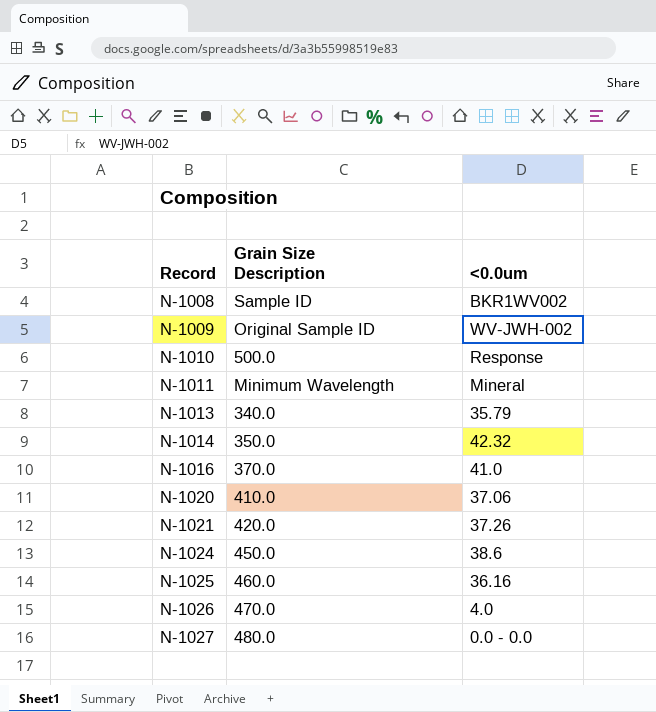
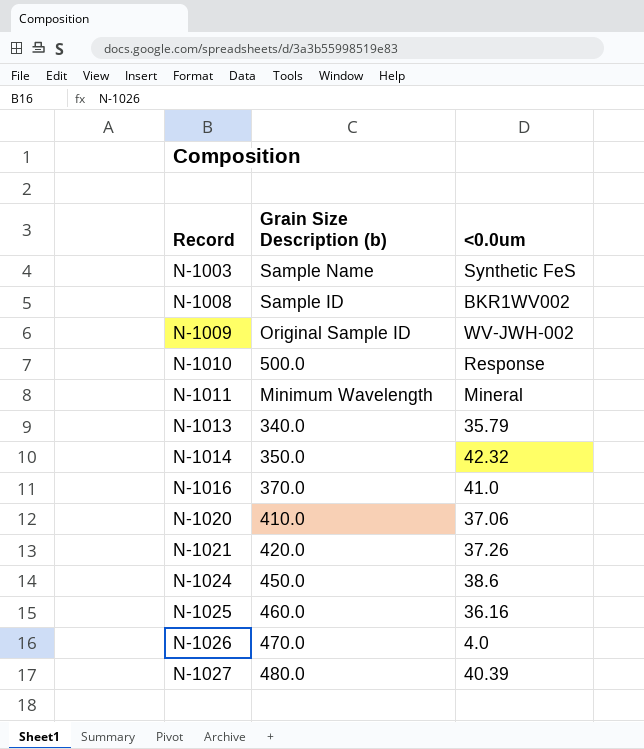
column name: Grain Size Description -> Grain Size Description (b)
row N-1003: none -> Sample Name | Synthetic FeS
N-1027 | <0.0um: 0.0 - 0.0 -> 40.39

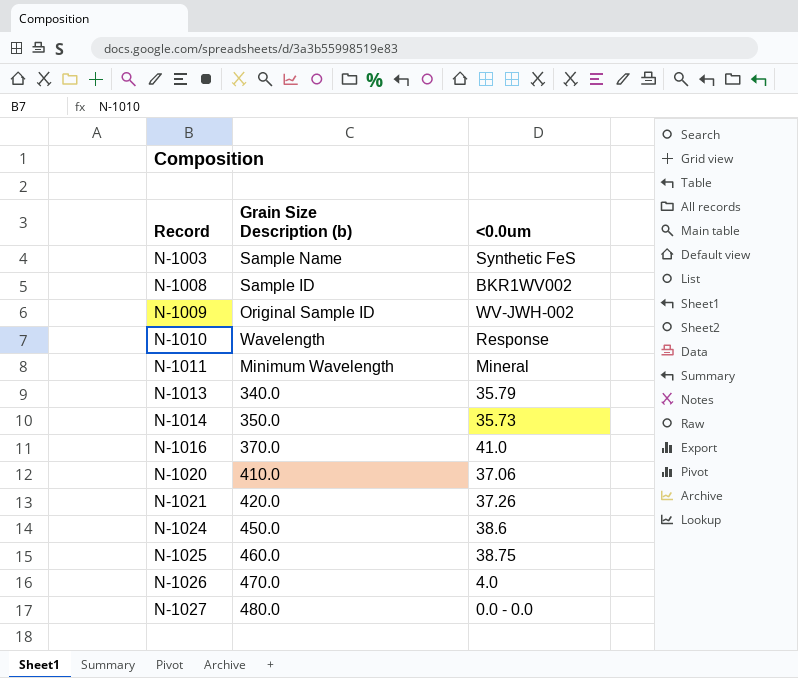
N-1010 | Grain Size Description (b): 500.0 -> Wavelength
N-1014 | <0.0um: 42.32 -> 35.73
N-1025 | <0.0um: 36.16 -> 38.75
N-1027 | <0.0um: 40.39 -> 0.0 - 0.0

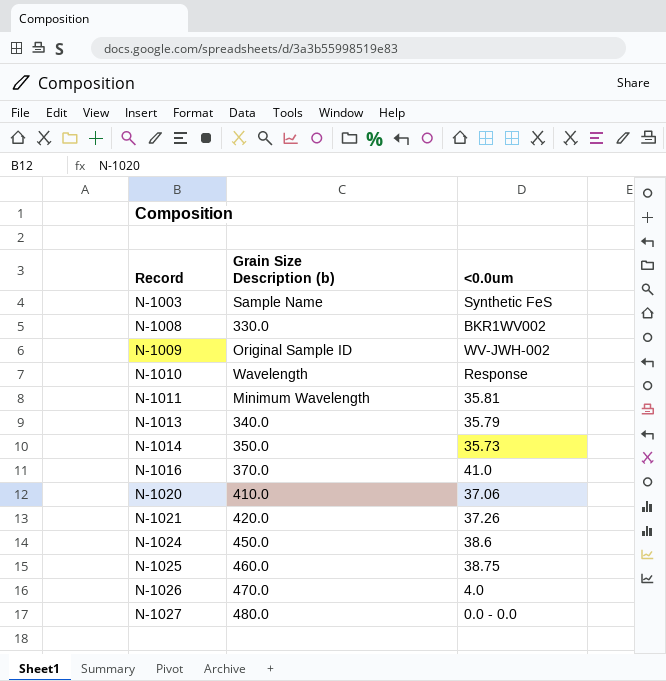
N-1008 | Grain Size Description (b): Sample ID -> 330.0
N-1011 | <0.0um: Mineral -> 35.81

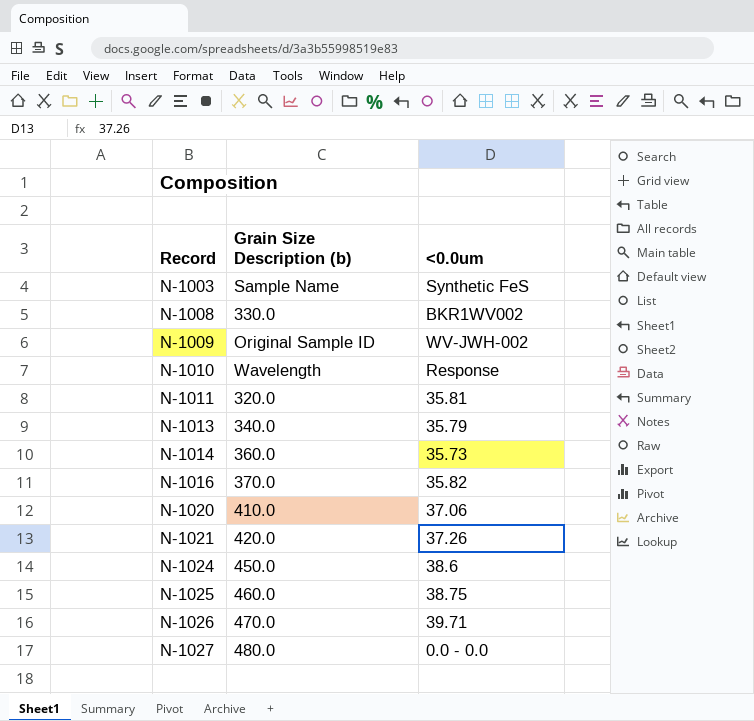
N-1011 | Grain Size Description (b): Minimum Wavelength -> 320.0
N-1014 | Grain Size Description (b): 350.0 -> 360.0
N-1016 | <0.0um: 41.0 -> 35.82
N-1026 | <0.0um: 4.0 -> 39.71

